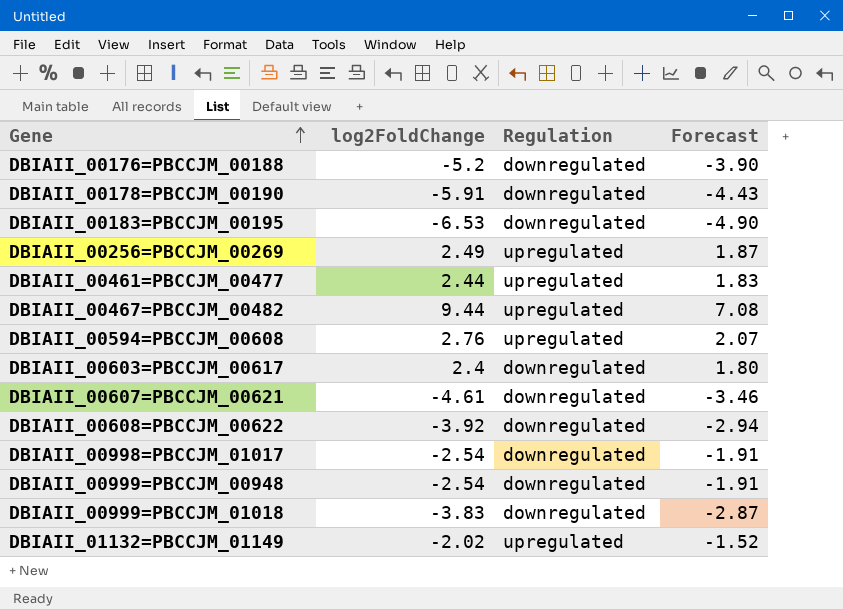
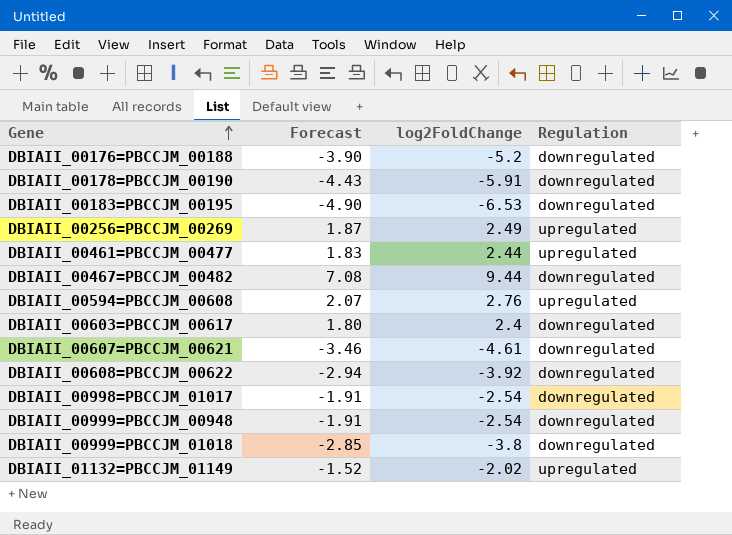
column Forecast | position: 4 -> 2
DBIAII_00467=PBCCJM_00482 | Regulation: upregulated -> downregulated
DBIAII_00999=PBCCJM_01018 | Forecast: -2.87 -> -2.85
DBIAII_00999=PBCCJM_01018 | log2FoldChange: -3.83 -> -3.8

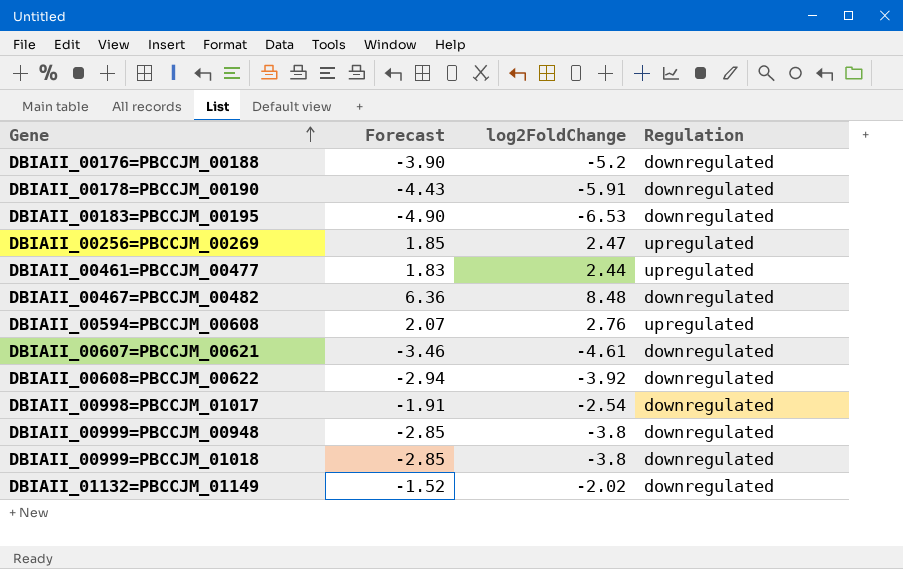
row DBIAII_00603=PBCCJM_00617: 1.80 | 2.4 | downregulated -> none
DBIAII_00256=PBCCJM_00269 | Forecast: 1.87 -> 1.85
DBIAII_00256=PBCCJM_00269 | log2FoldChange: 2.49 -> 2.47
DBIAII_00467=PBCCJM_00482 | Forecast: 7.08 -> 6.36
DBIAII_00467=PBCCJM_00482 | log2FoldChange: 9.44 -> 8.48
DBIAII_00999=PBCCJM_00948 | Forecast: -1.91 -> -2.85
DBIAII_00999=PBCCJM_00948 | log2FoldChange: -2.54 -> -3.8
DBIAII_01132=PBCCJM_01149 | Regulation: upregulated -> downregulated

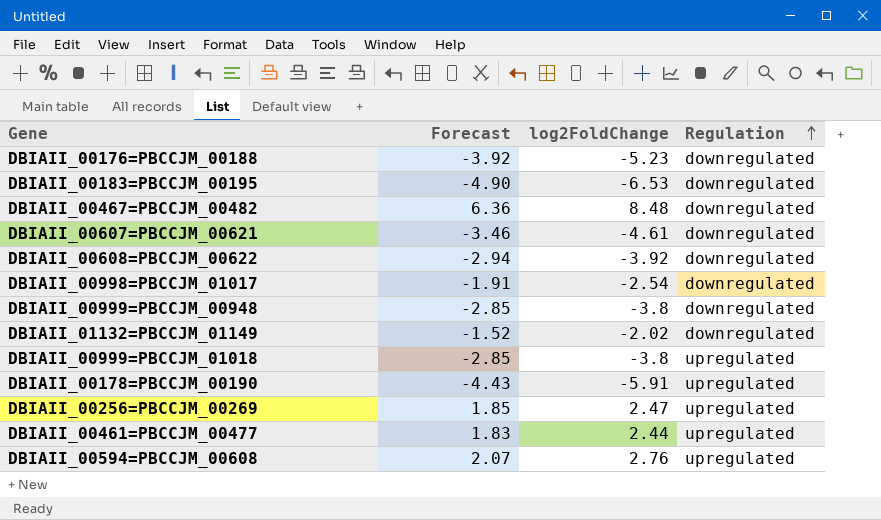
row order: Gene ascending -> Regulation ascending
DBIAII_00176=PBCCJM_00188 | Forecast: -3.90 -> -3.92
DBIAII_00176=PBCCJM_00188 | log2FoldChange: -5.2 -> -5.23
DBIAII_00999=PBCCJM_01018 | Regulation: downregulated -> upregulated
DBIAII_00178=PBCCJM_00190 | Regulation: downregulated -> upregulated

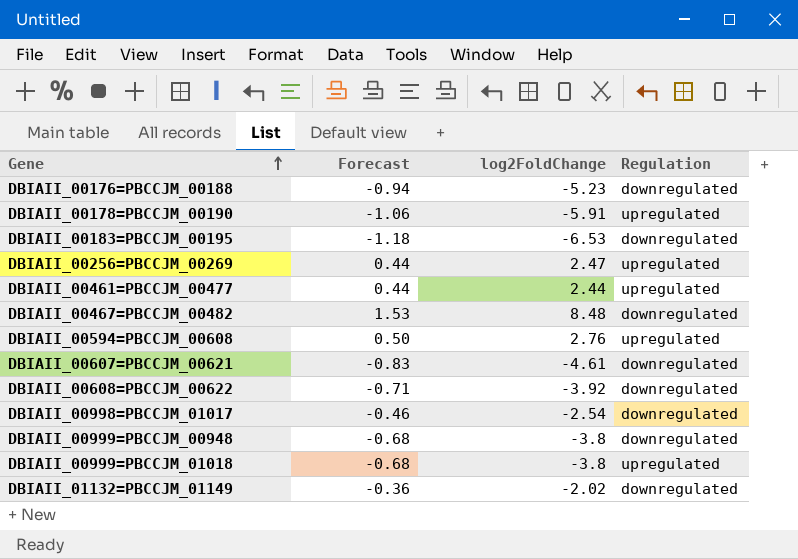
row order: Regulation ascending -> Gene ascending
column Forecast | formula: [log2FoldChange] * 0.75 -> [log2FoldChange] * 0.18

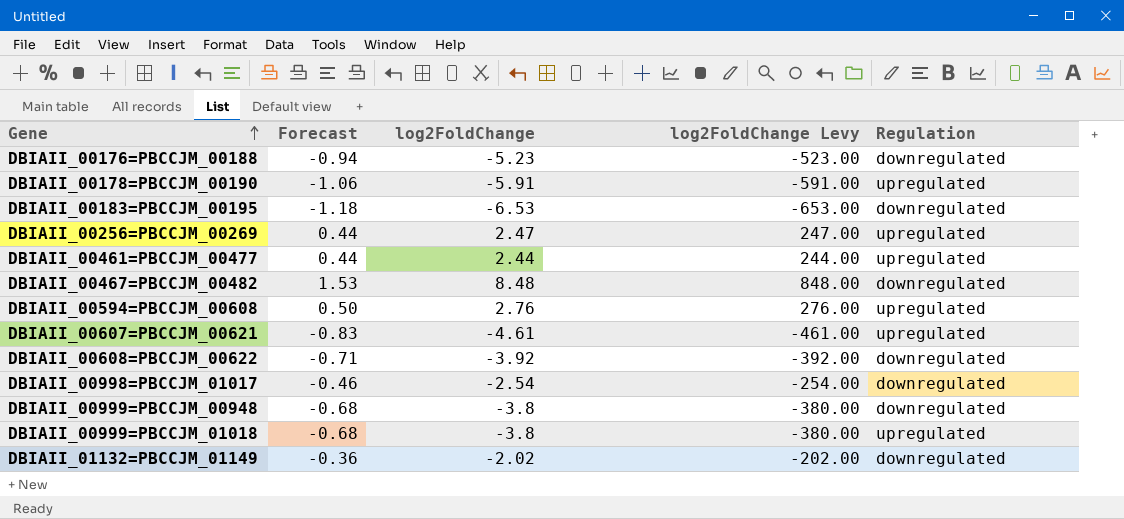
column log2FoldChange Levy | formula: none -> [log2FoldChange] * 100
DBIAII_00607=PBCCJM_00621 | Regulation: downregulated -> upregulated

